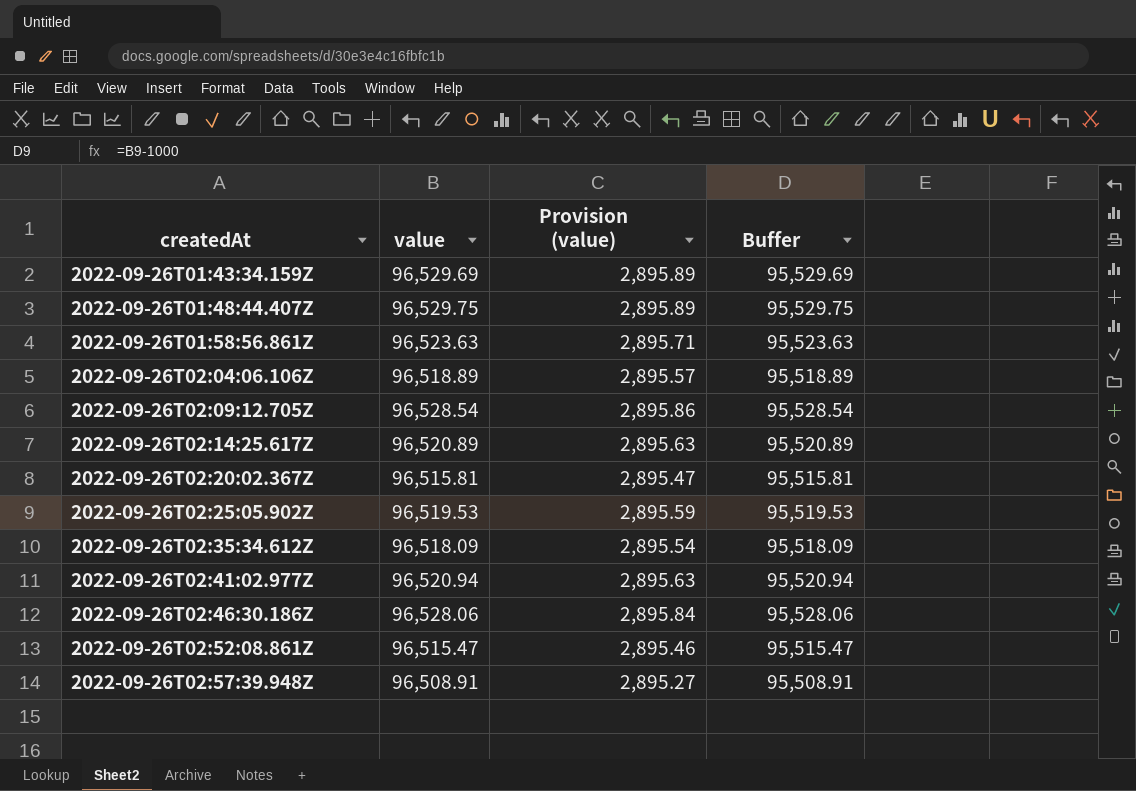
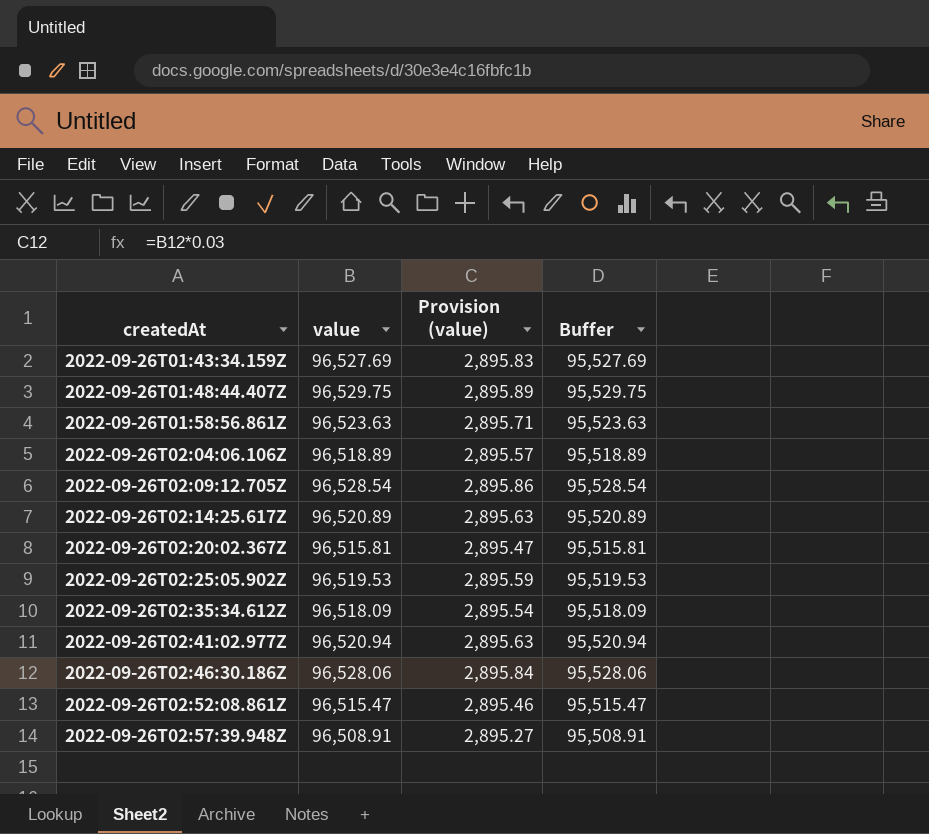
2022-09-26T01:43:34.159Z | value: 96,529.69 -> 96,527.69
2022-09-26T01:43:34.159Z | Provision (value): 2,895.89 -> 2,895.83
2022-09-26T01:43:34.159Z | Buffer: 95,529.69 -> 95,527.69

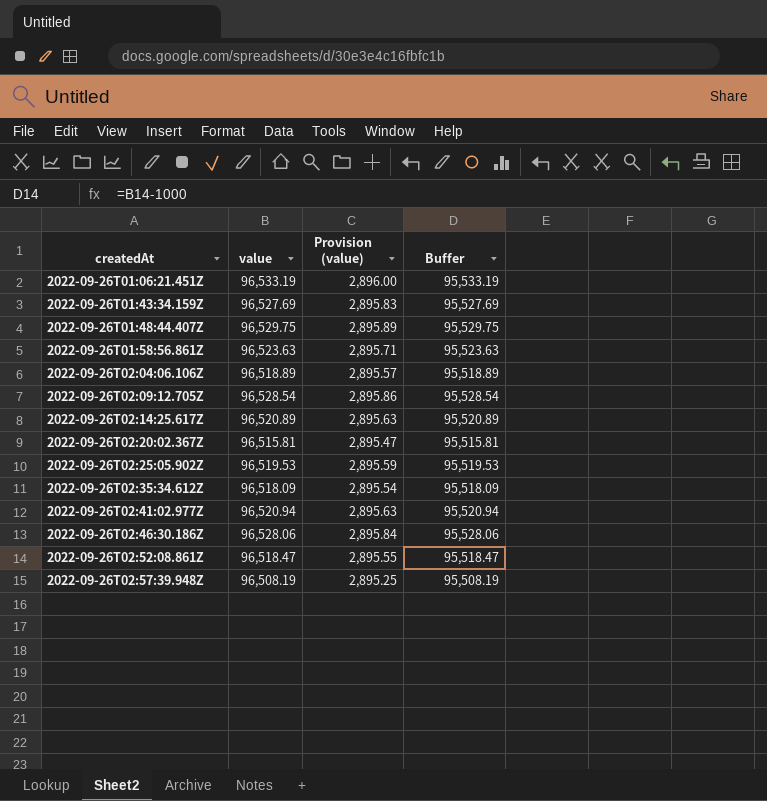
row 2022-09-26T01:06:21.451Z: none -> 96,533.19 | 2,896.00 | 95,533.19
2022-09-26T02:52:08.861Z | value: 96,515.47 -> 96,518.47
2022-09-26T02:52:08.861Z | Provision (value): 2,895.46 -> 2,895.55
2022-09-26T02:52:08.861Z | Buffer: 95,515.47 -> 95,518.47
2022-09-26T02:57:39.948Z | value: 96,508.91 -> 96,508.19
2022-09-26T02:57:39.948Z | Provision (value): 2,895.27 -> 2,895.25
2022-09-26T02:57:39.948Z | Buffer: 95,508.91 -> 95,508.19

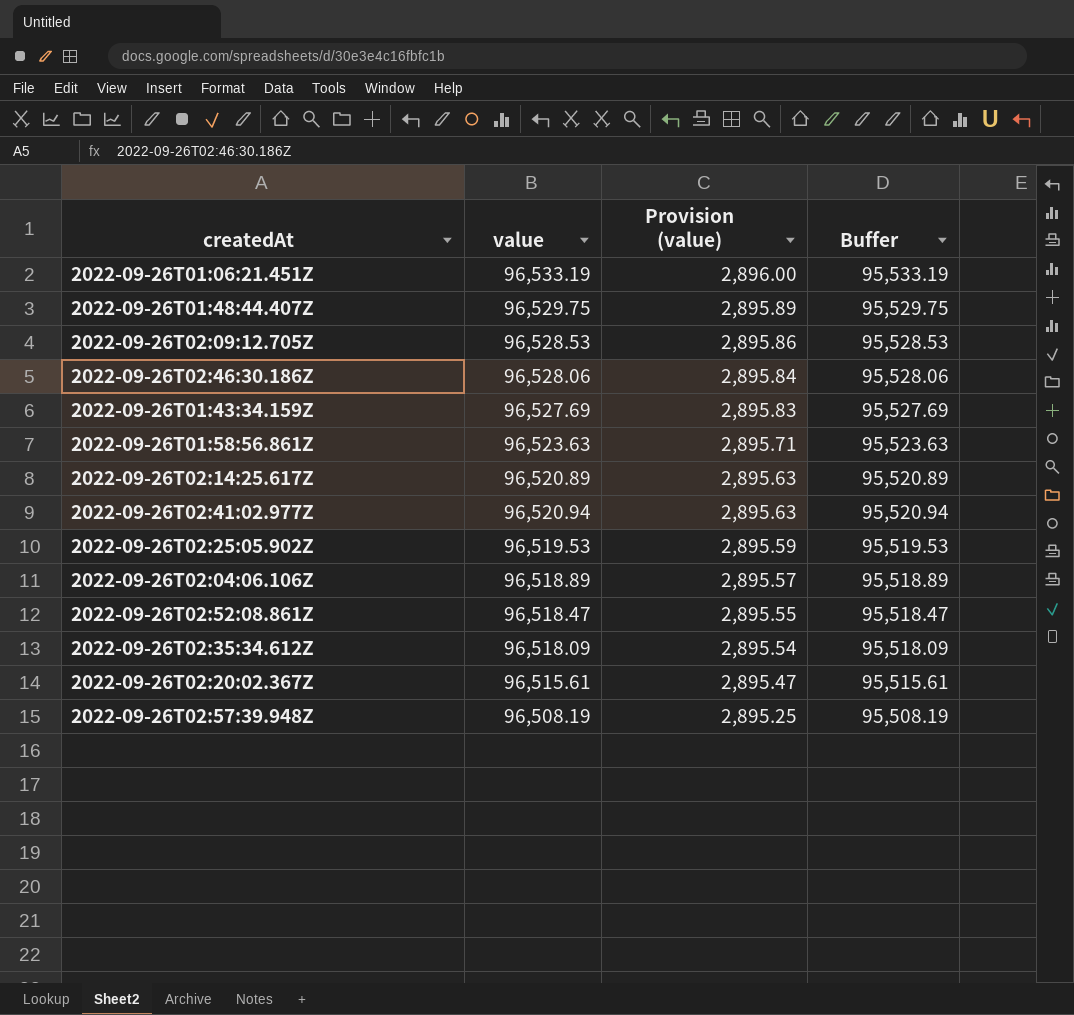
row order: createdAt ascending -> Provision (value) descending
2022-09-26T02:09:12.705Z | value: 96,528.54 -> 96,528.53
2022-09-26T02:09:12.705Z | Buffer: 95,528.54 -> 95,528.53
2022-09-26T02:20:02.367Z | value: 96,515.81 -> 96,515.61
2022-09-26T02:20:02.367Z | Buffer: 95,515.81 -> 95,515.61

